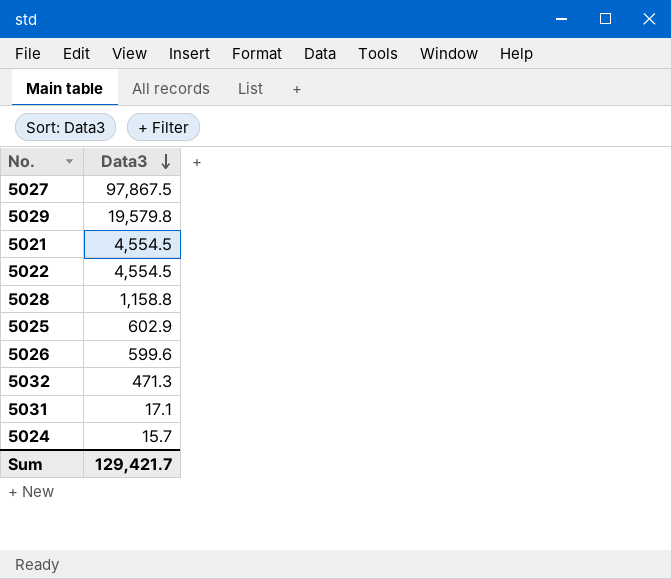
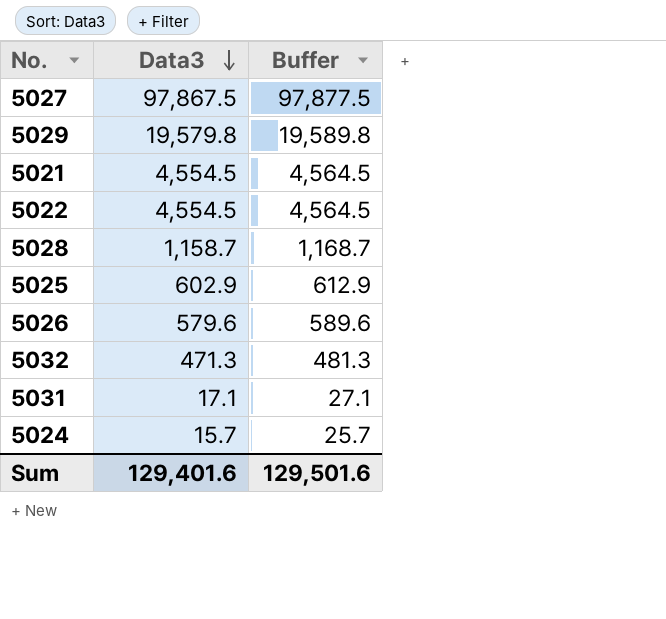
column Buffer | formula: none -> [Data3] + 10
5028 | Data3: 1,158.8 -> 1,158.7
5026 | Data3: 599.6 -> 579.6
Sum | Data3: 129,421.7 -> 129,401.6

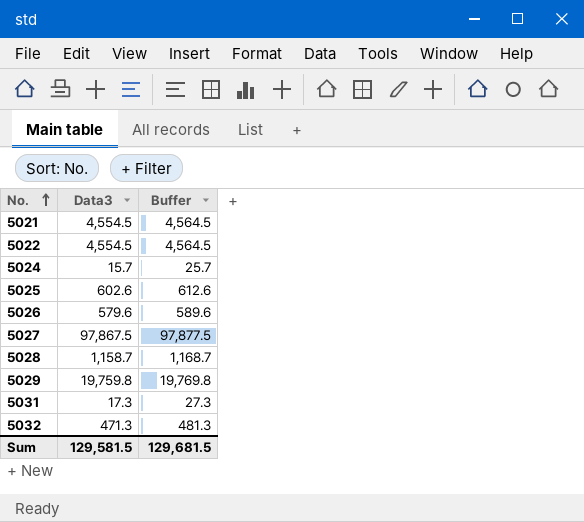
row order: Data3 descending -> No. ascending
5025 | Data3: 602.9 -> 602.6
5025 | Buffer: 612.9 -> 612.6
5029 | Data3: 19,579.8 -> 19,759.8
5029 | Buffer: 19,589.8 -> 19,769.8
5031 | Data3: 17.1 -> 17.3
5031 | Buffer: 27.1 -> 27.3
Sum | Data3: 129,401.6 -> 129,581.5
Sum | Buffer: 129,501.6 -> 129,681.5

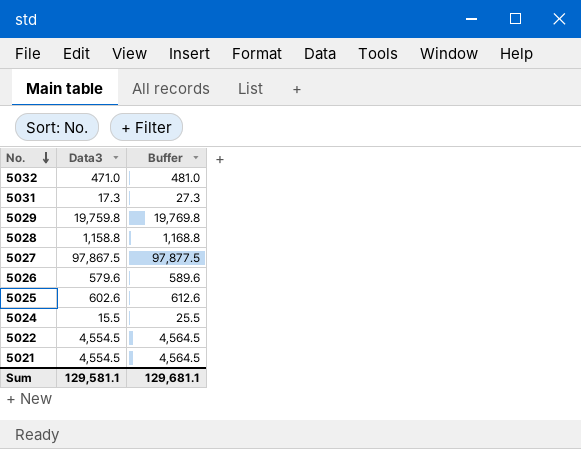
row order: No. ascending -> No. descending
5032 | Data3: 471.3 -> 471.0
5032 | Buffer: 481.3 -> 481.0
5028 | Data3: 1,158.7 -> 1,158.8
5028 | Buffer: 1,168.7 -> 1,168.8
5024 | Data3: 15.7 -> 15.5
5024 | Buffer: 25.7 -> 25.5
Sum | Data3: 129,581.5 -> 129,581.1
Sum | Buffer: 129,681.5 -> 129,681.1

